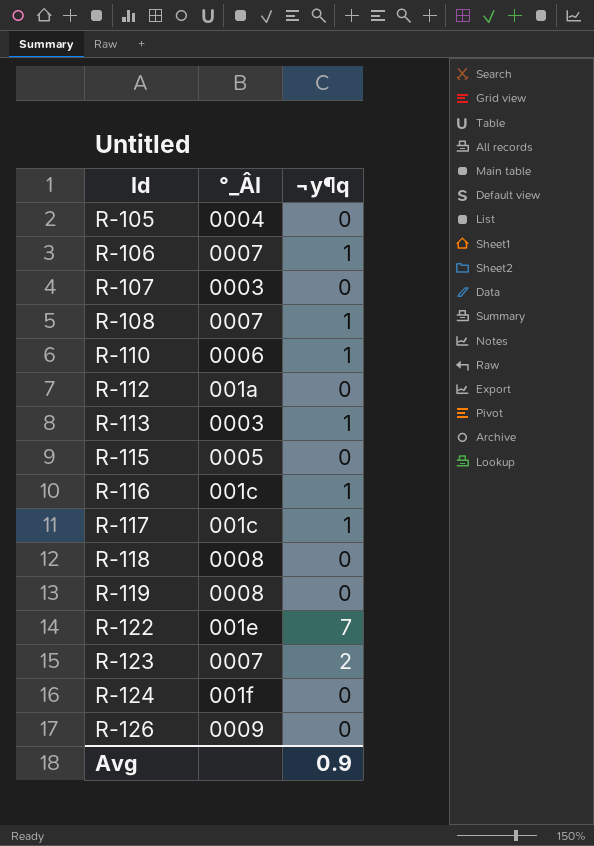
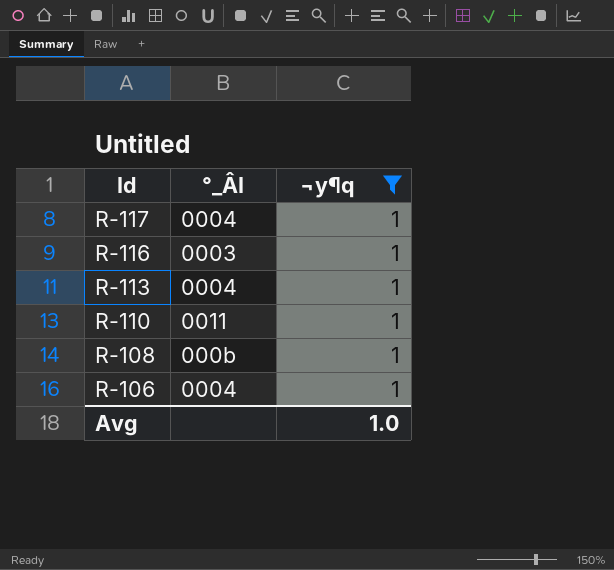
filter: none -> ¬y¶q = 1
row order: Id ascending -> Id descending
R-117 | °_ÂI: 001c -> 0004
R-116 | °_ÂI: 001c -> 0003
R-113 | °_ÂI: 0003 -> 0004
R-110 | °_ÂI: 0006 -> 0011
R-108 | °_ÂI: 0007 -> 000b
R-106 | °_ÂI: 0007 -> 0004
Avg | ¬y¶q: 0.9 -> 1.0

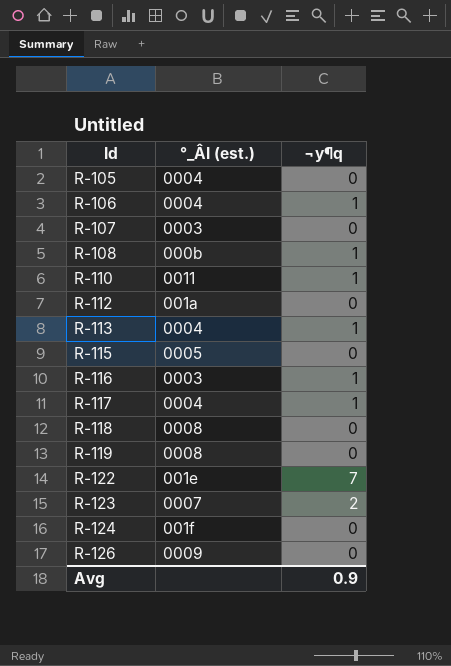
filter: ¬y¶q = 1 -> none
row order: Id descending -> Id ascending
column name: °_ÂI -> °_ÂI (est.)
Avg | ¬y¶q: 1.0 -> 0.9

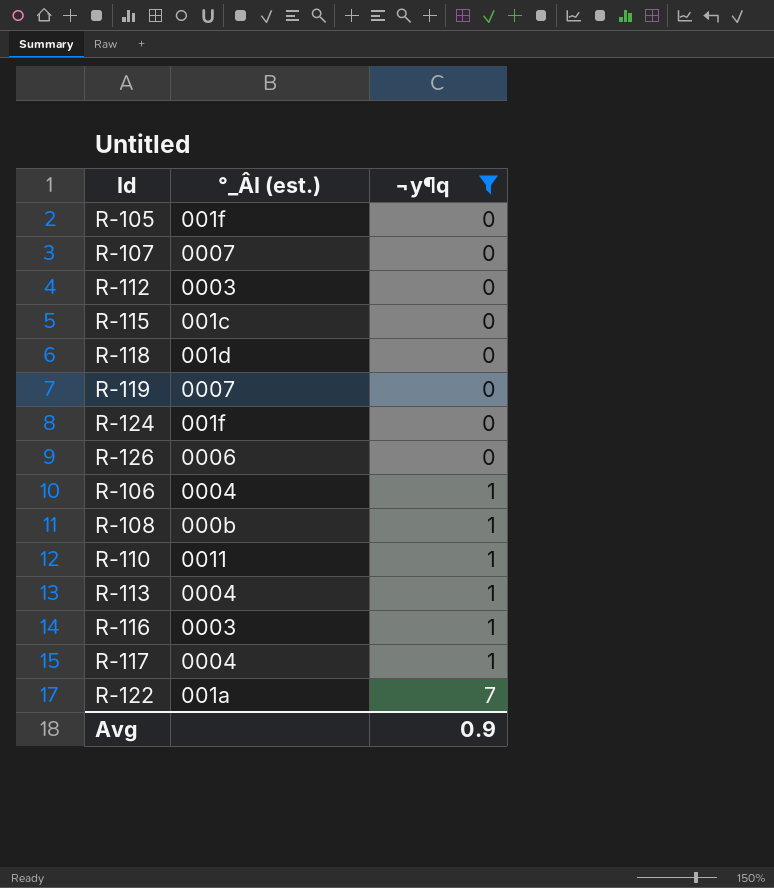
filter: none -> ¬y¶q != 2
row order: Id ascending -> ¬y¶q ascending
R-105 | °_ÂI (est.): 0004 -> 001f
R-107 | °_ÂI (est.): 0003 -> 0007
R-112 | °_ÂI (est.): 001a -> 0003
R-115 | °_ÂI (est.): 0005 -> 001c
R-118 | °_ÂI (est.): 0008 -> 001d
R-119 | °_ÂI (est.): 0008 -> 0007
R-126 | °_ÂI (est.): 0009 -> 0006
R-122 | °_ÂI (est.): 001e -> 001a

